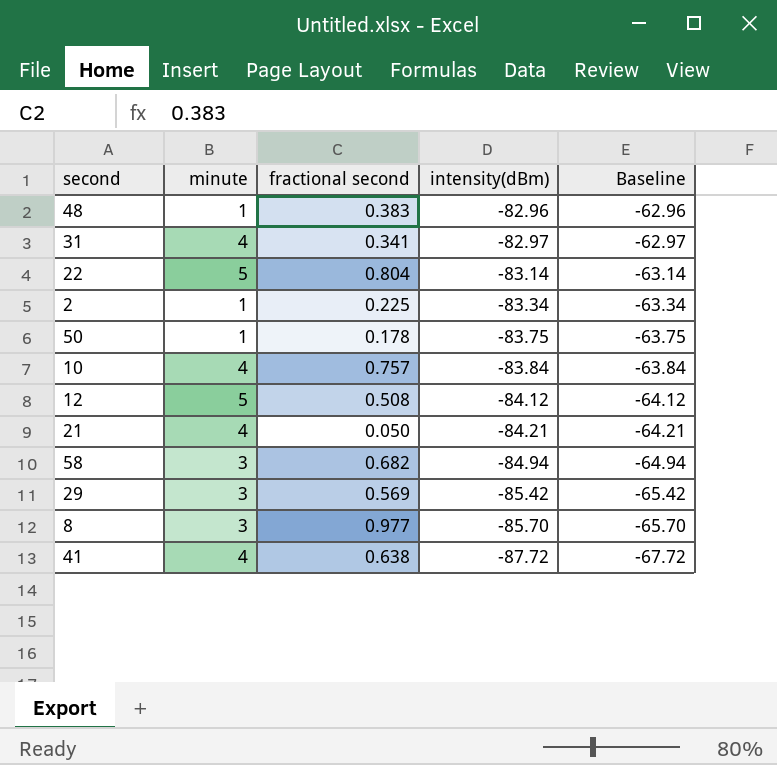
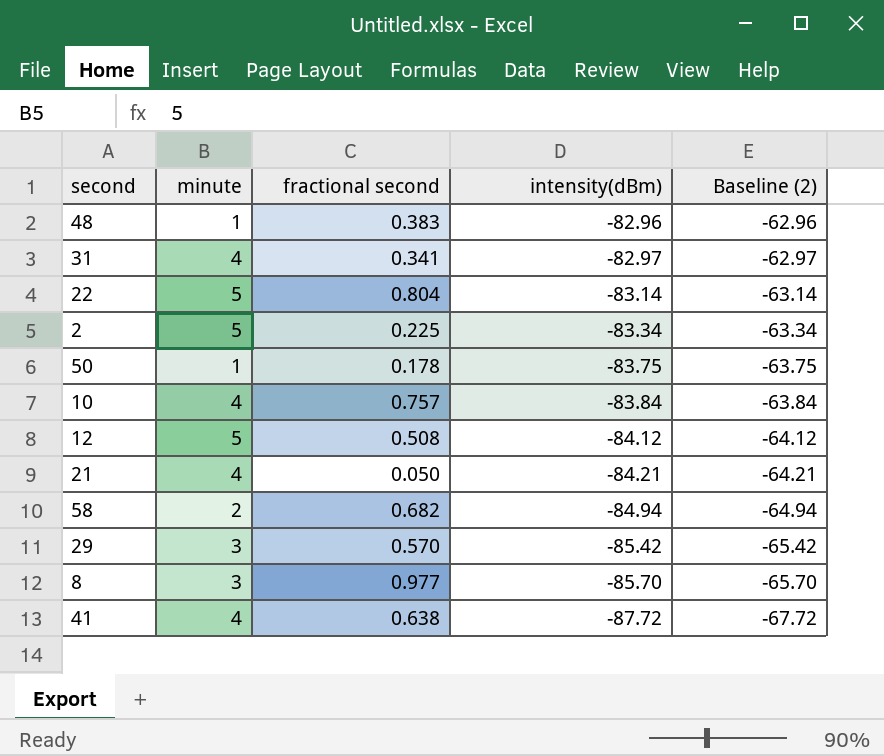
column name: Baseline -> Baseline (2)
2 | minute: 1 -> 5
58 | minute: 3 -> 2
29 | fractional second: 0.569 -> 0.570

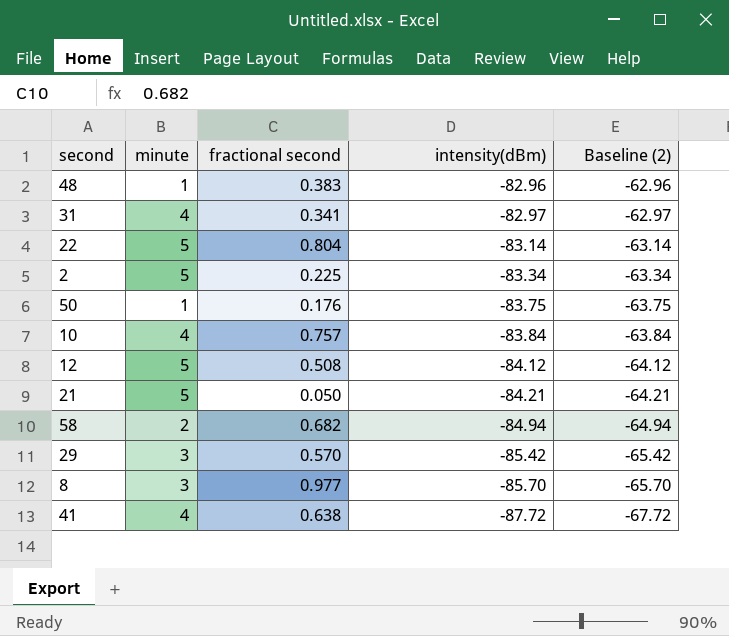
50 | fractional second: 0.178 -> 0.176
21 | minute: 4 -> 5

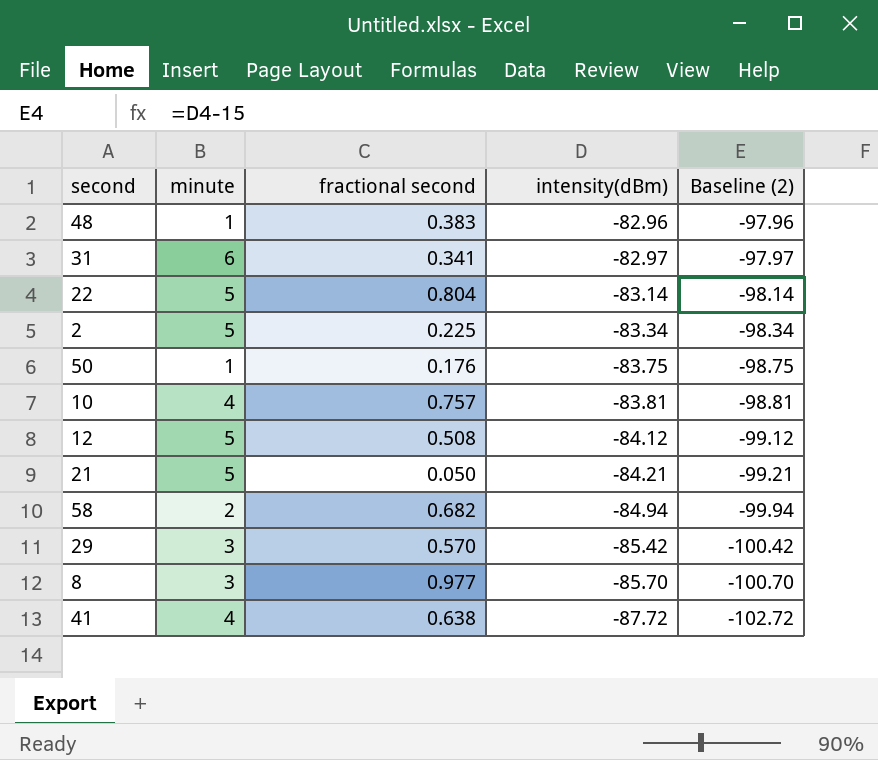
column Baseline (2) | formula: [intensity(dBm)] + 20 -> [intensity(dBm)] - 15
31 | minute: 4 -> 6
10 | intensity(dBm): -83.84 -> -83.81

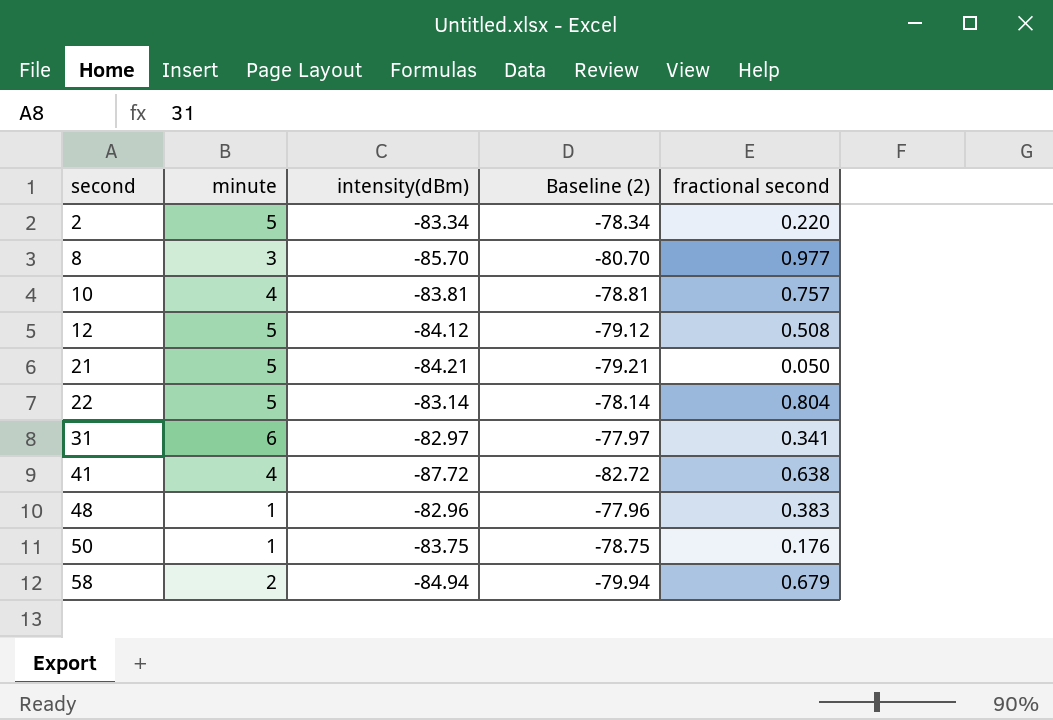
row order: intensity(dBm) descending -> second ascending
column Baseline (2) | formula: [intensity(dBm)] - 15 -> [intensity(dBm)] + 5
column fractional second | position: 3 -> 5
row 29: 3 | 0.570 | -85.42 | -100.42 -> none
2 | fractional second: 0.225 -> 0.220
58 | fractional second: 0.682 -> 0.679

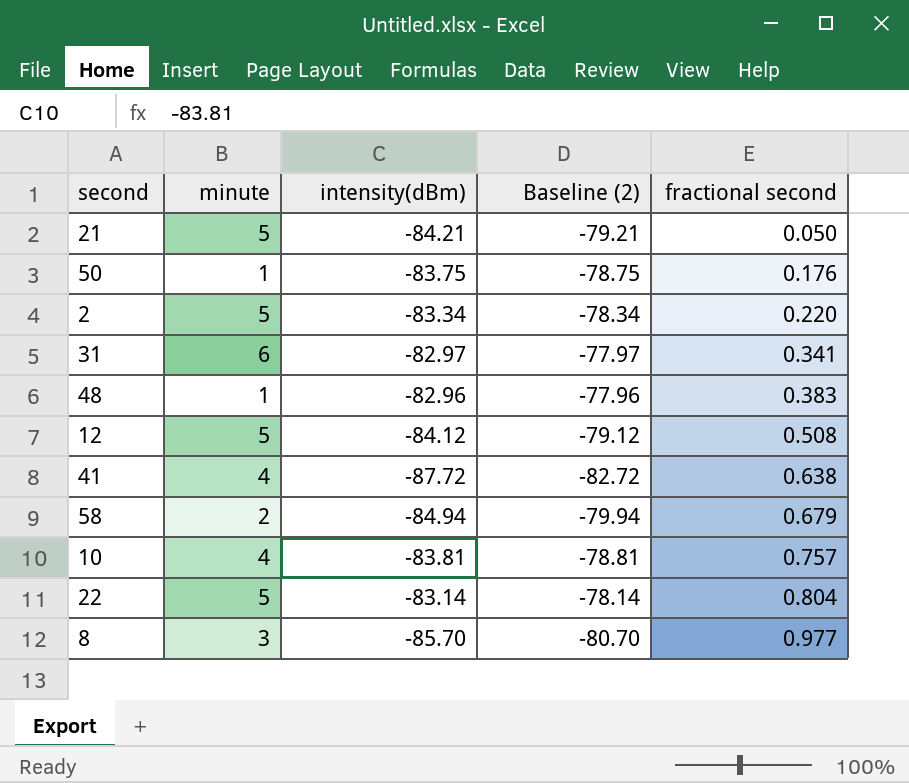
row order: second ascending -> fractional second ascending

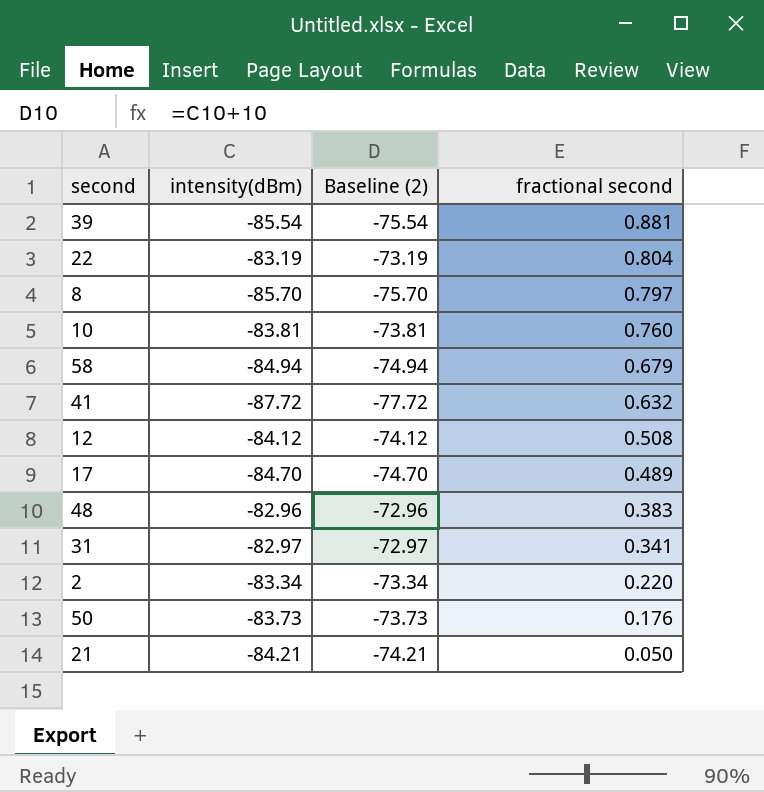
row order: fractional second ascending -> fractional second descending
column minute | position: 2 -> none
column Baseline (2) | formula: [intensity(dBm)] + 5 -> [intensity(dBm)] + 10
row 39: none -> -85.54 | -75.54 | 0.881
22 | intensity(dBm): -83.14 -> -83.19
8 | fractional second: 0.977 -> 0.797
10 | fractional second: 0.757 -> 0.760
41 | fractional second: 0.638 -> 0.632
row 17: none -> -84.70 | -74.70 | 0.489
50 | intensity(dBm): -83.75 -> -83.73

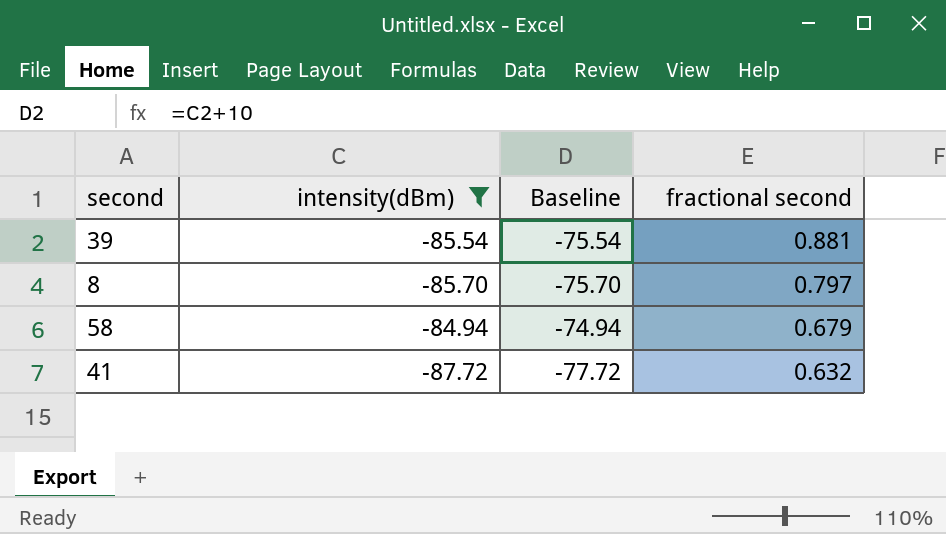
filter: none -> intensity(dBm) <= -84.94
column name: Baseline (2) -> Baseline

